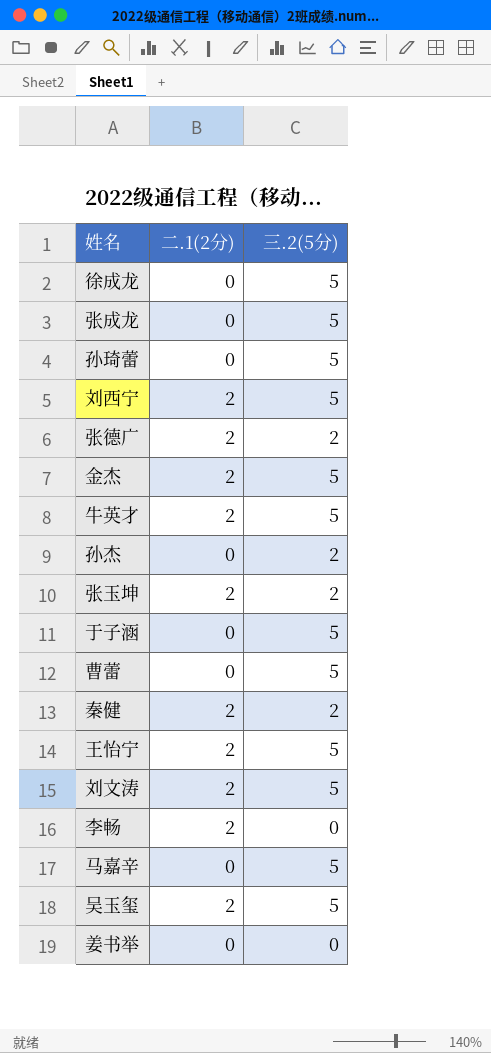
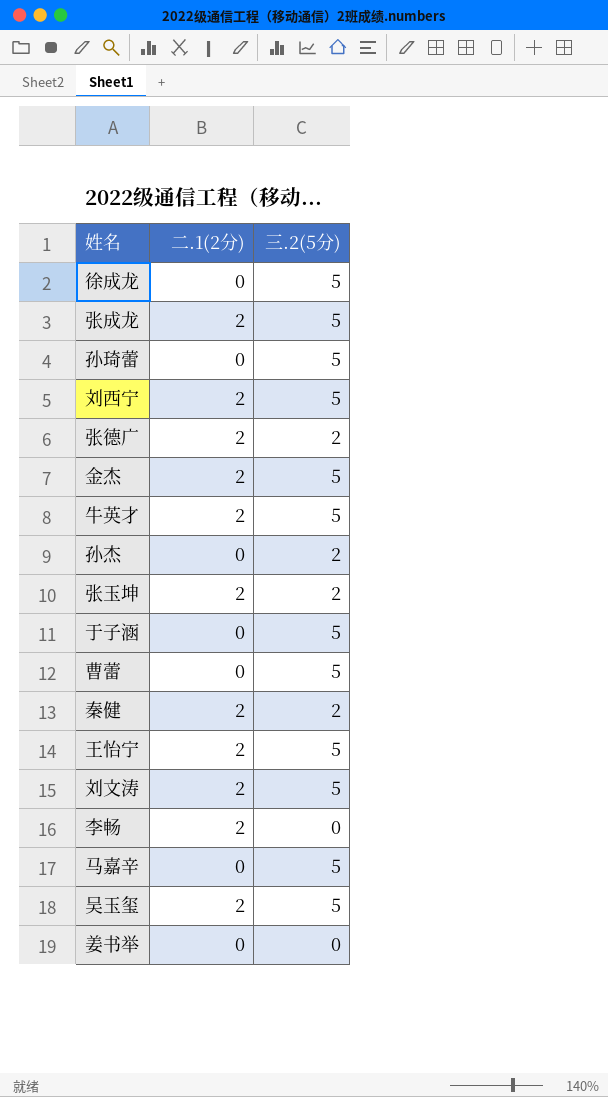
张成龙 | 二.1(2分): 0 -> 2

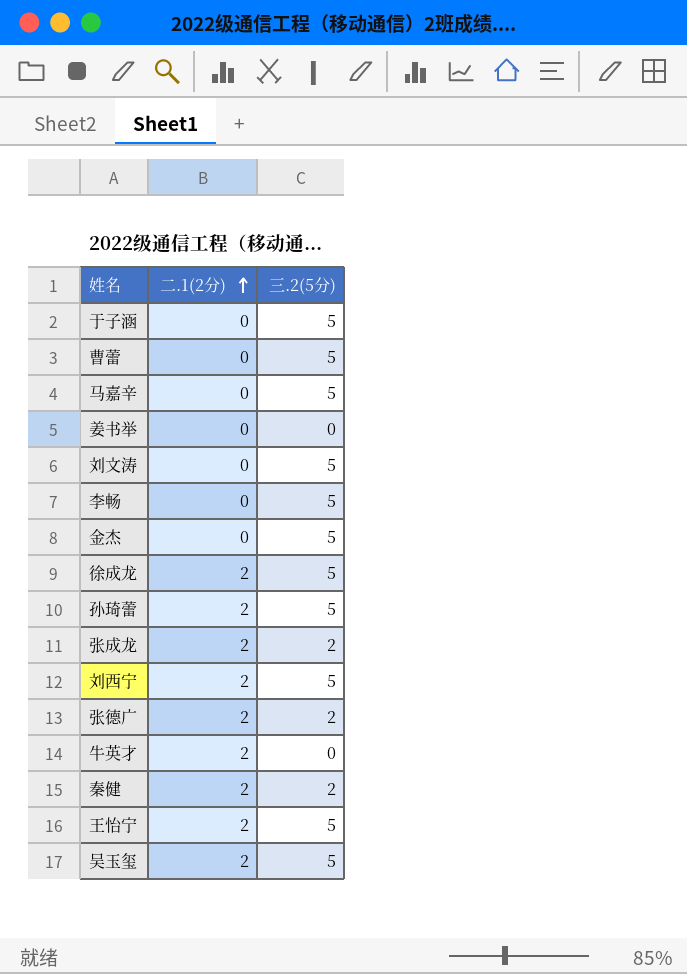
row order: none -> 二.1(2分) ascending
row 孙杰: 0 | 2 -> none
row 张玉坤: 2 | 2 -> none
刘文涛 | 二.1(2分): 2 -> 0
李畅 | 二.1(2分): 2 -> 0
李畅 | 三.2(5分): 0 -> 5
金杰 | 二.1(2分): 2 -> 0
徐成龙 | 二.1(2分): 0 -> 2
孙琦蕾 | 二.1(2分): 0 -> 2
张成龙 | 三.2(5分): 5 -> 2
牛英才 | 三.2(5分): 5 -> 0

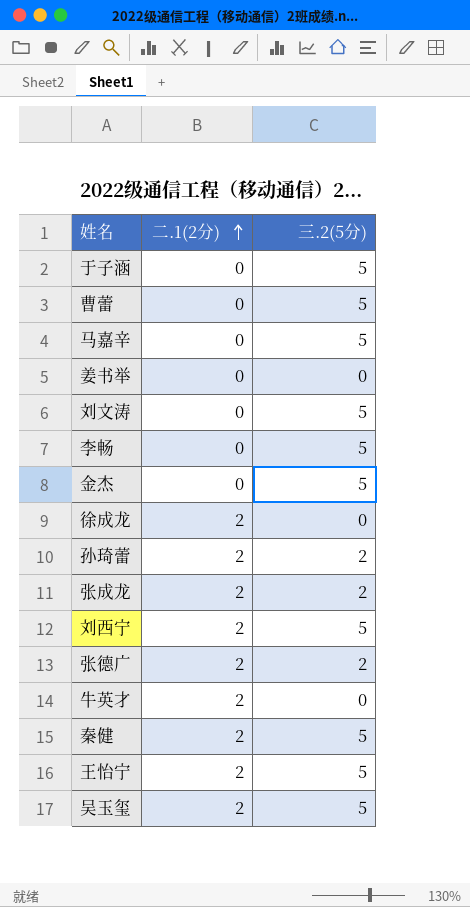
徐成龙 | 三.2(5分): 5 -> 0
孙琦蕾 | 三.2(5分): 5 -> 2
秦健 | 三.2(5分): 2 -> 5

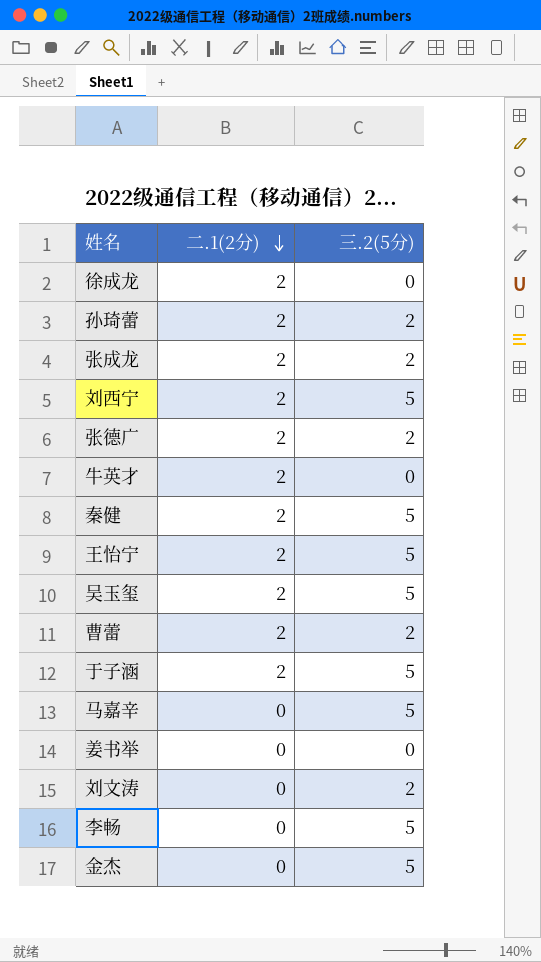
row order: 二.1(2分) ascending -> 二.1(2分) descending
曹蕾 | 二.1(2分): 0 -> 2
曹蕾 | 三.2(5分): 5 -> 2
于子涵 | 二.1(2分): 0 -> 2
刘文涛 | 三.2(5分): 5 -> 2

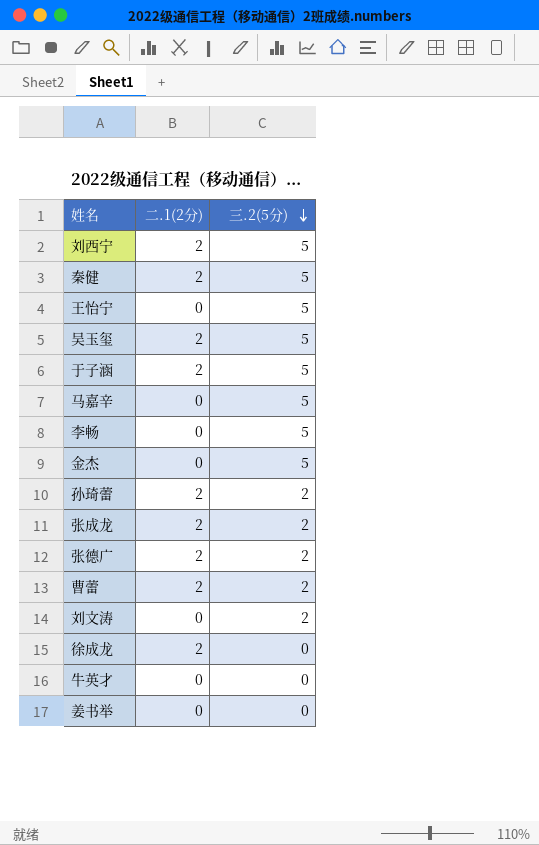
row order: 二.1(2分) descending -> 三.2(5分) descending
王怡宁 | 二.1(2分): 2 -> 0
牛英才 | 二.1(2分): 2 -> 0

